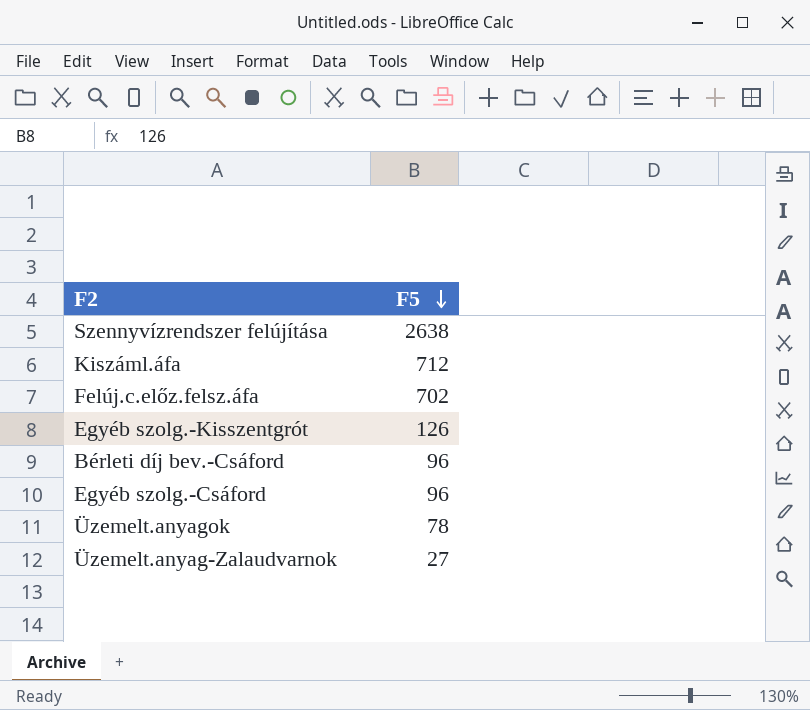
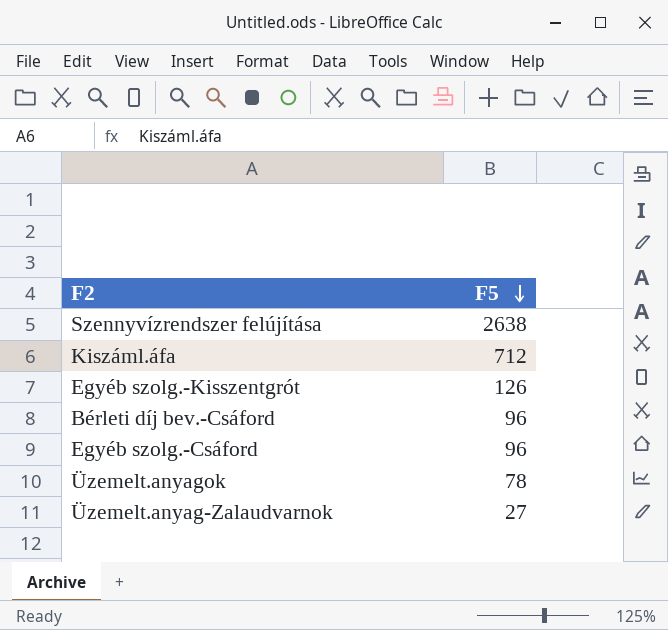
row Felúj.c.előz.felsz.áfa: 702 -> none

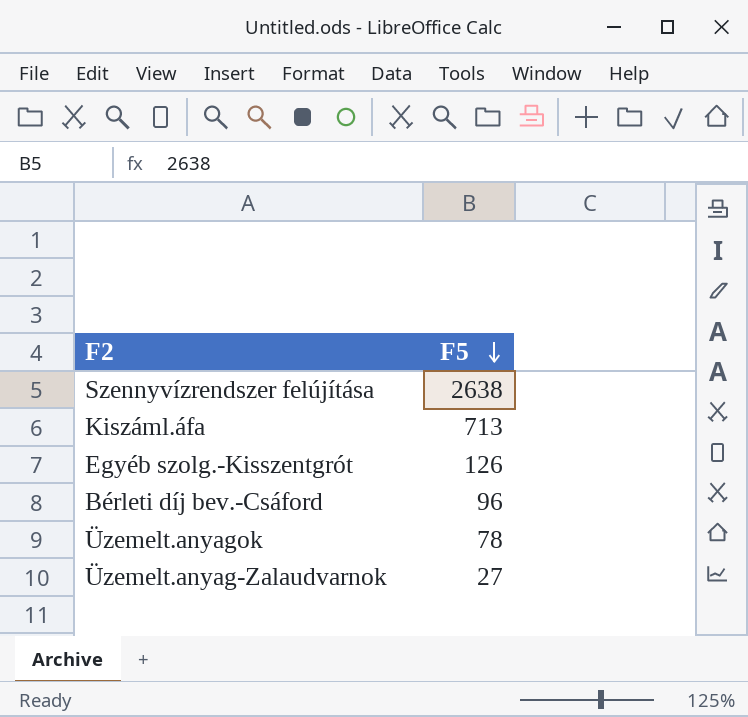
row Egyéb szolg.-Csáford: 96 -> none
Kiszáml.áfa | F5: 712 -> 713

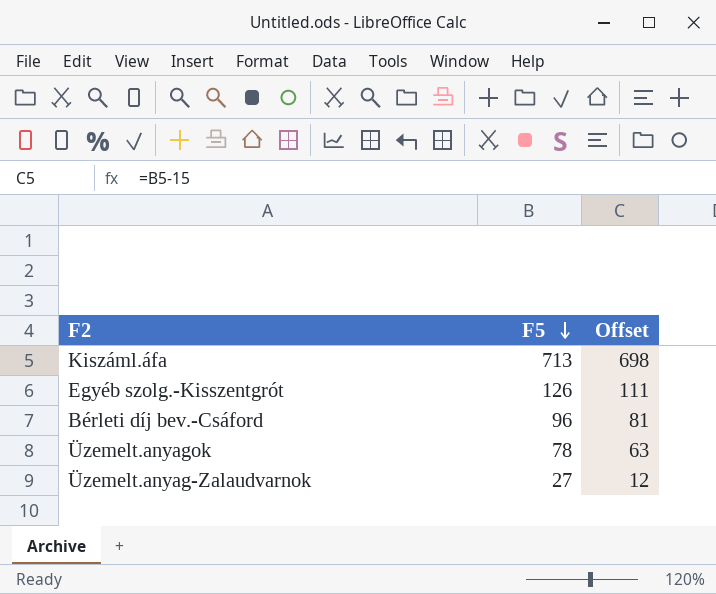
column Offset | formula: none -> [F5] - 15
row Szennyvízrendszer felújítása: 2638 -> none

